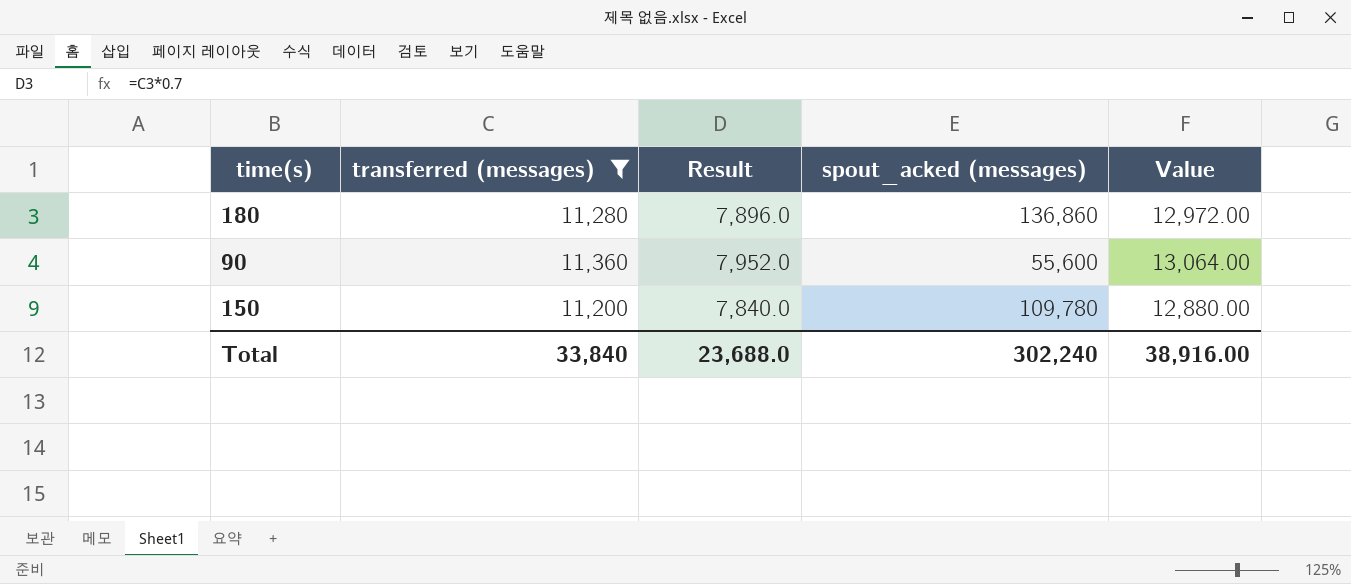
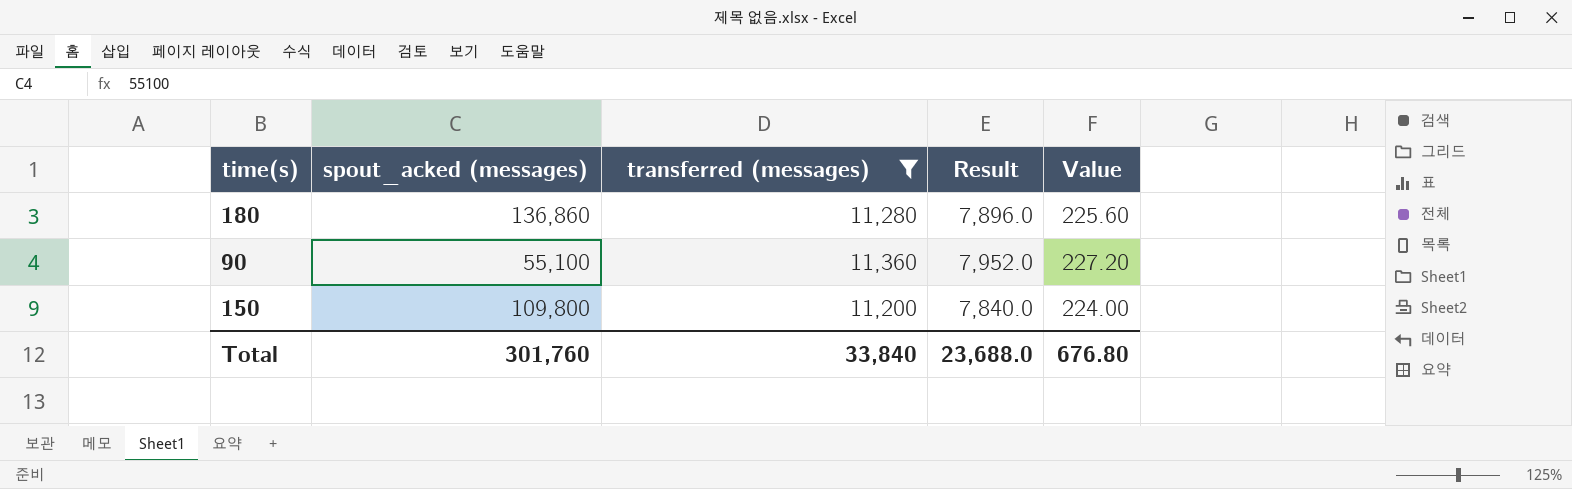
column spout_acked (messages) | position: 4 -> 2
column Value | formula: [transferred (messages)] * 1.15 -> [transferred (messages)] * 0.02
90 | spout_acked (messages): 55,600 -> 55,100
150 | spout_acked (messages): 109,780 -> 109,800
Total | spout_acked (messages): 302,240 -> 301,760
Total | Value: 38,916.00 -> 676.80

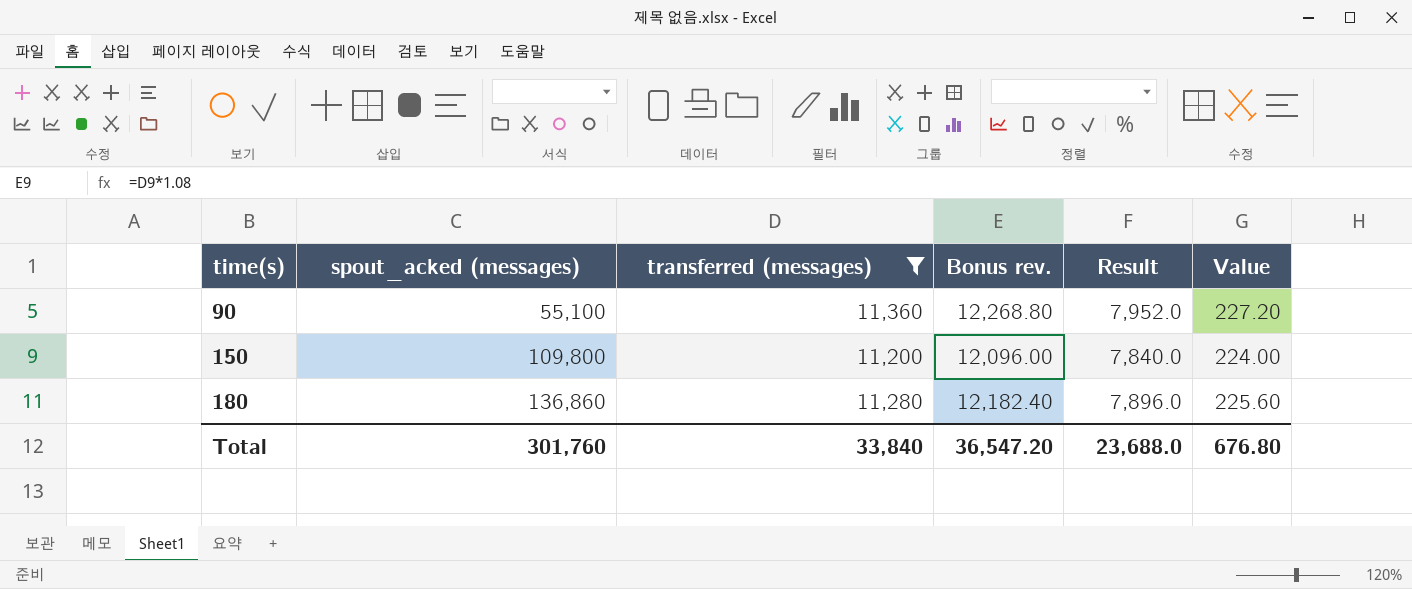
row order: none -> time(s) ascending
column Bonus rev. | formula: none -> [transferred (messages)] * 1.08

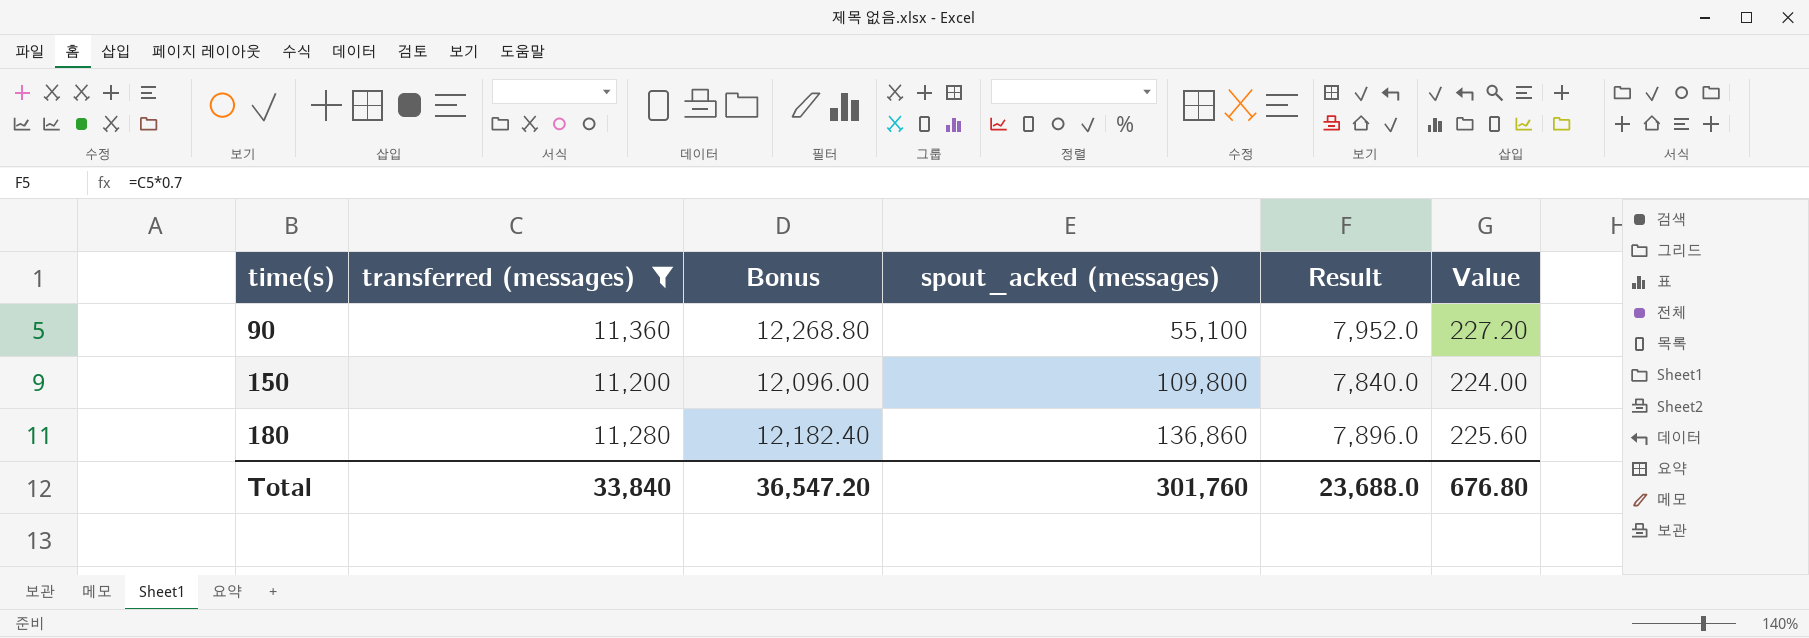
column name: Bonus rev. -> Bonus
column spout_acked (messages) | position: 2 -> 4

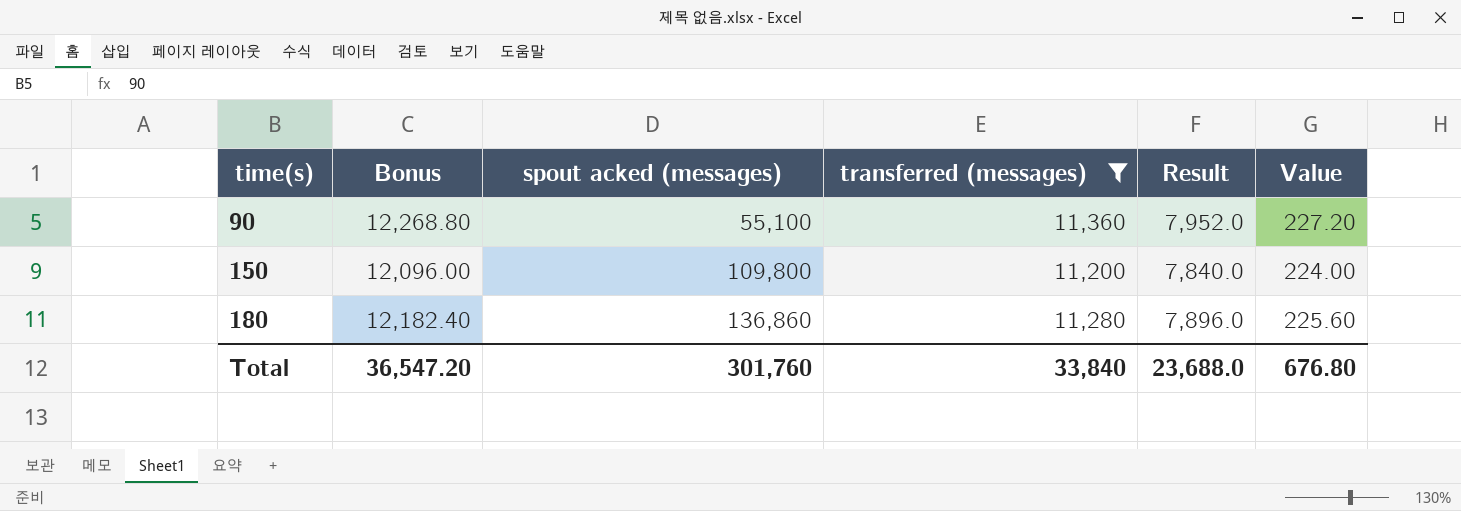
column name: spout_acked (messages) -> spout acked (messages)
column transferred (messages) | position: 2 -> 4

